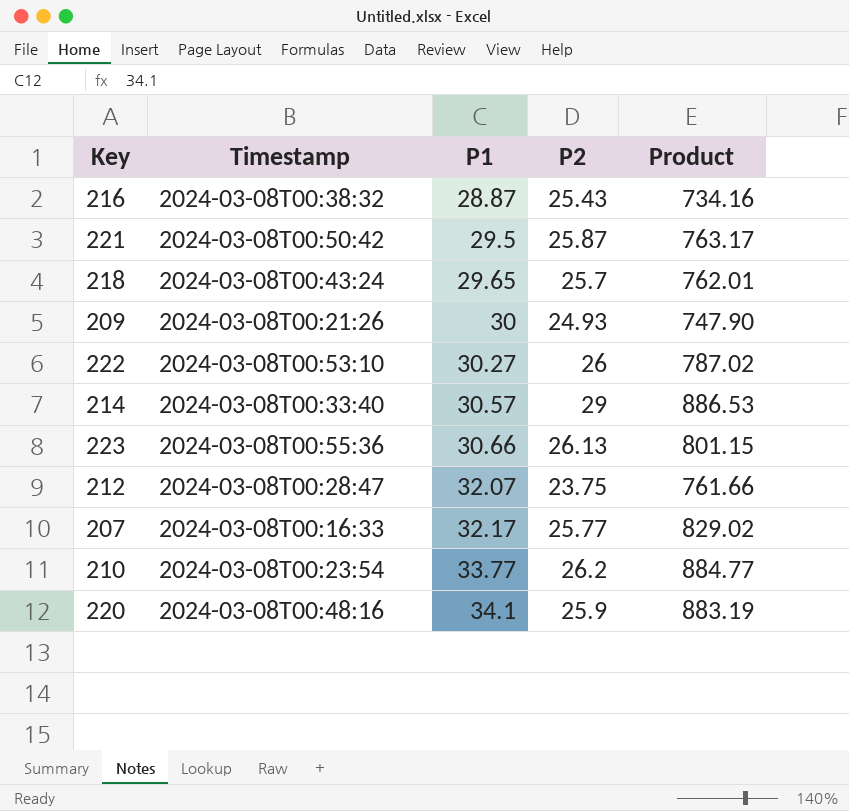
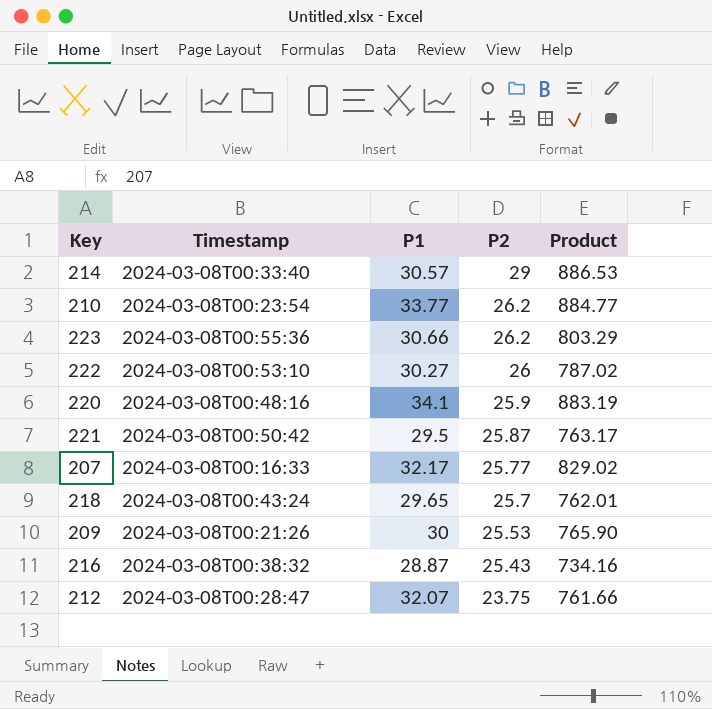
row order: P1 ascending -> P2 descending
223 | P2: 26.13 -> 26.2
223 | Product: 801.15 -> 803.29
209 | P2: 24.93 -> 25.53
209 | Product: 747.90 -> 765.90

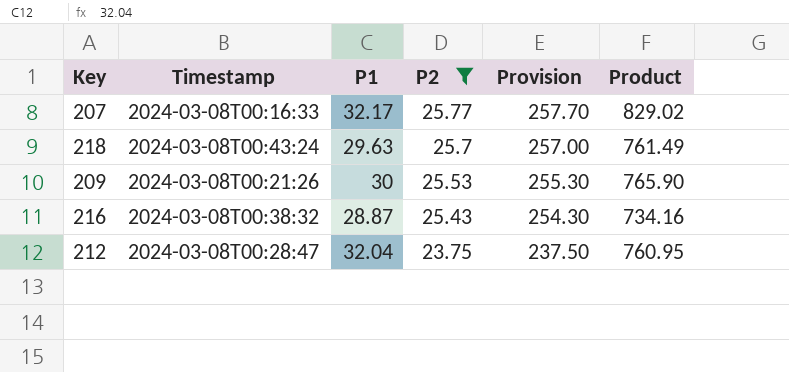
filter: none -> P2 <= 25.77
column Provision | formula: none -> [P2] * 10
218 | P1: 29.65 -> 29.63
218 | Product: 762.01 -> 761.49
212 | P1: 32.07 -> 32.04
212 | Product: 761.66 -> 760.95

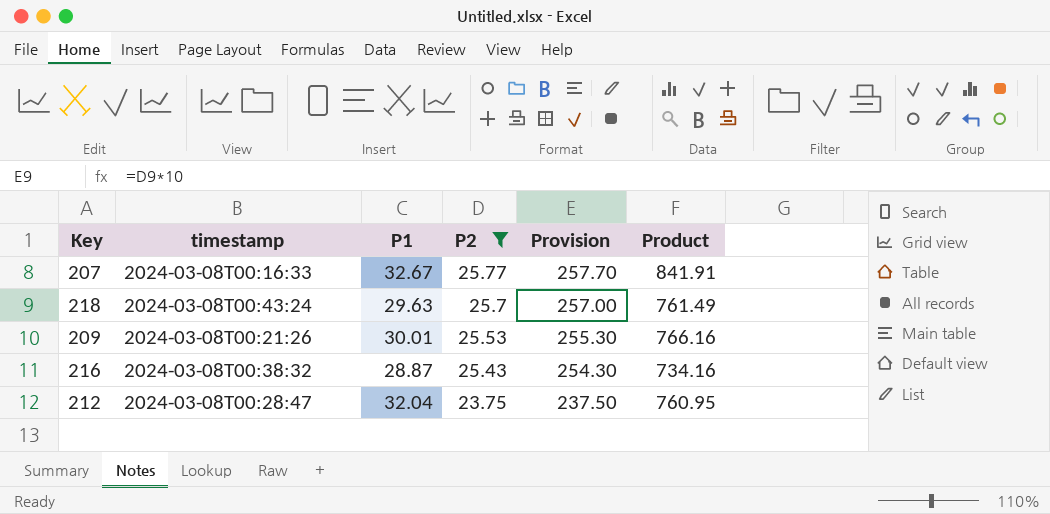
column name: Timestamp -> timestamp
207 | P1: 32.17 -> 32.67
207 | Product: 829.02 -> 841.91
209 | P1: 30 -> 30.01
209 | Product: 765.90 -> 766.16

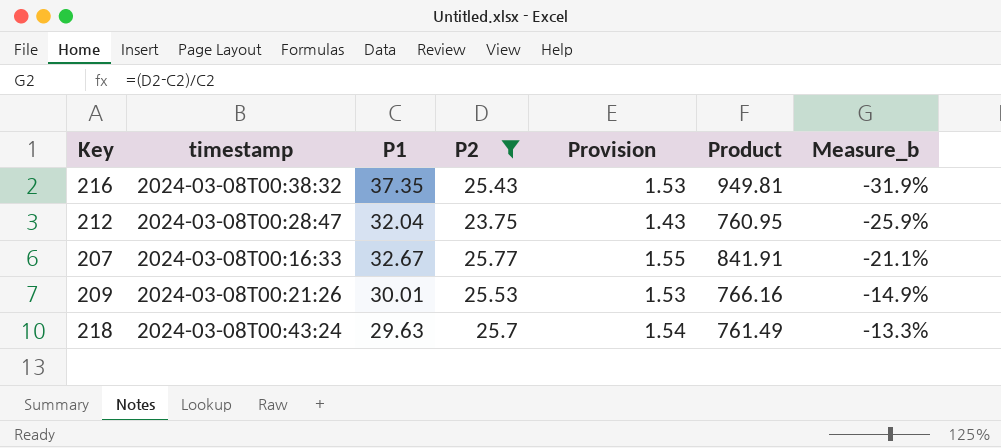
row order: P2 descending -> Measure_b ascending
column Provision | formula: [P2] * 10 -> [P2] * 0.06
column Measure_b | formula: none -> ([P2] - [P1]) / [P1]
216 | P1: 28.87 -> 37.35
216 | Product: 734.16 -> 949.81

